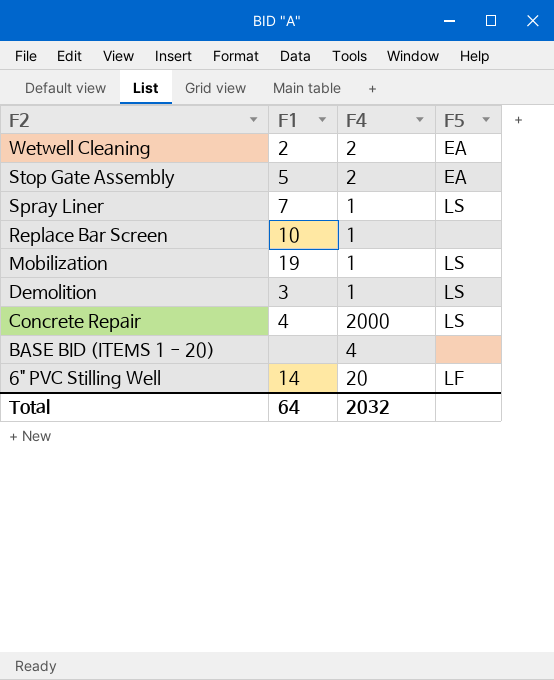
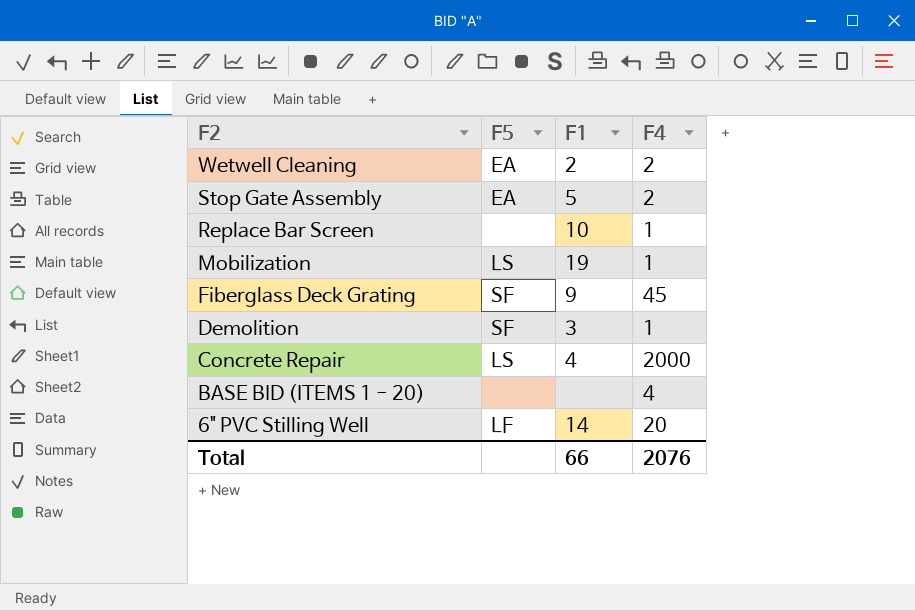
column F5 | position: 4 -> 2
row Spray Liner: 7 | 1 | LS -> none
row Fiberglass Deck Grating: none -> SF | 9 | 45
Demolition | F5: LS -> SF
Total | F1: 64 -> 66
Total | F4: 2032 -> 2076

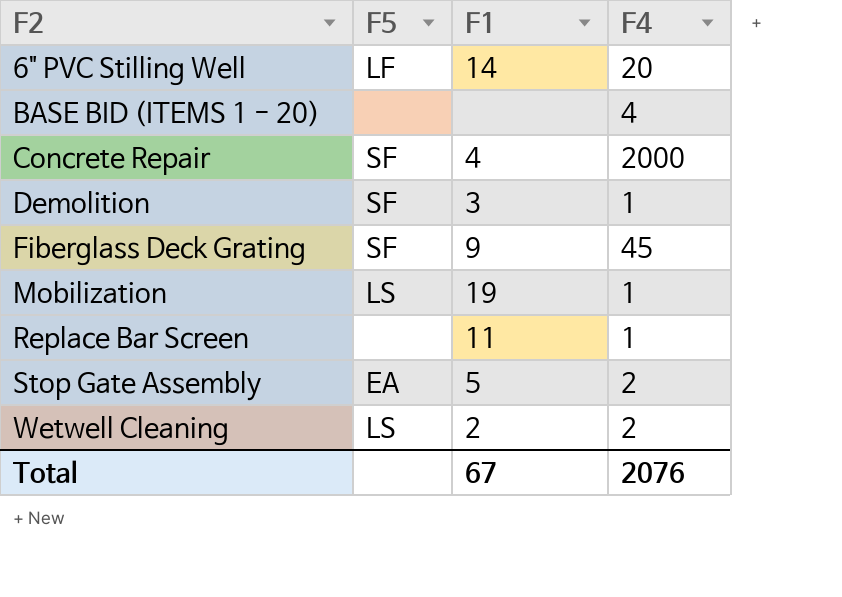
row order: F2 descending -> F2 ascending
Concrete Repair | F5: LS -> SF
Replace Bar Screen | F1: 10 -> 11
Wetwell Cleaning | F5: EA -> LS
Total | F1: 66 -> 67

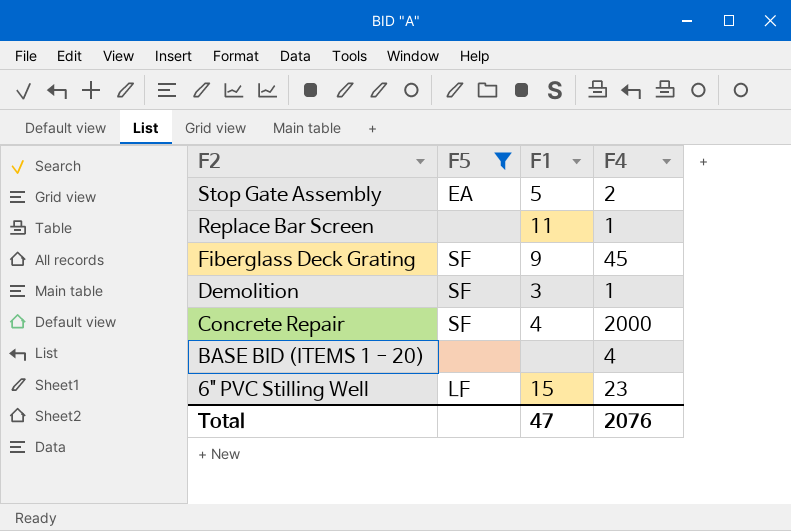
filter: none -> F5 != LS
row order: F2 ascending -> F2 descending
6" PVC Stilling Well | F1: 14 -> 15
6" PVC Stilling Well | F4: 20 -> 23
Total | F1: 67 -> 47

